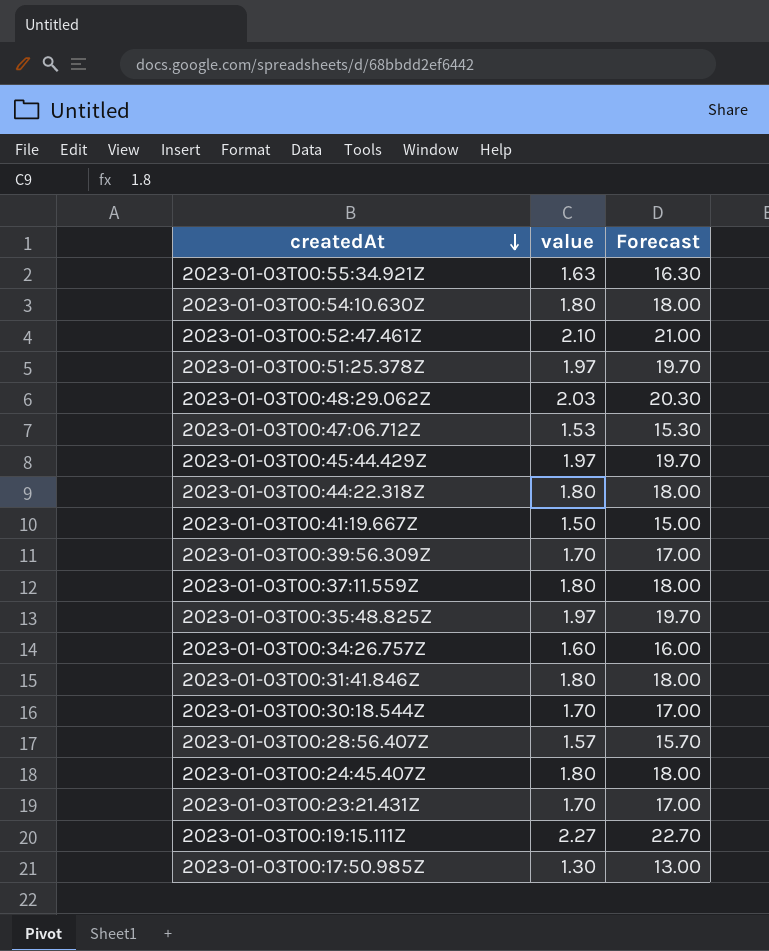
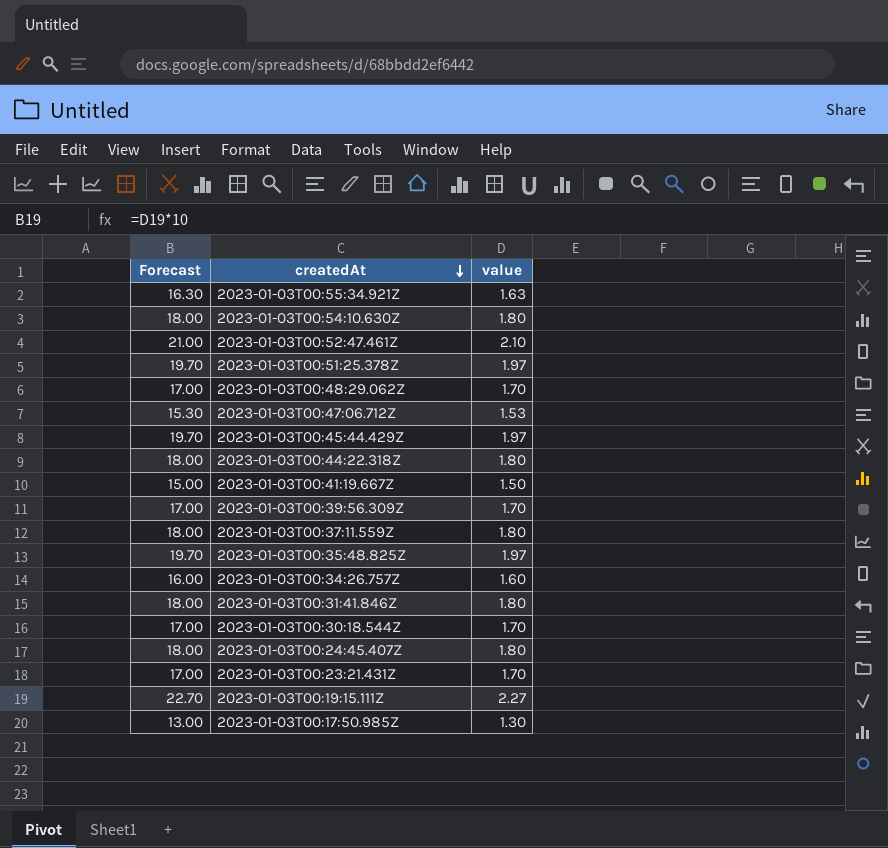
column Forecast | position: 3 -> 1
row 2023-01-03T00:28:56.407Z: 1.57 | 15.70 -> none
2023-01-03T00:48:29.062Z | Forecast: 20.30 -> 17.00
2023-01-03T00:48:29.062Z | value: 2.03 -> 1.70

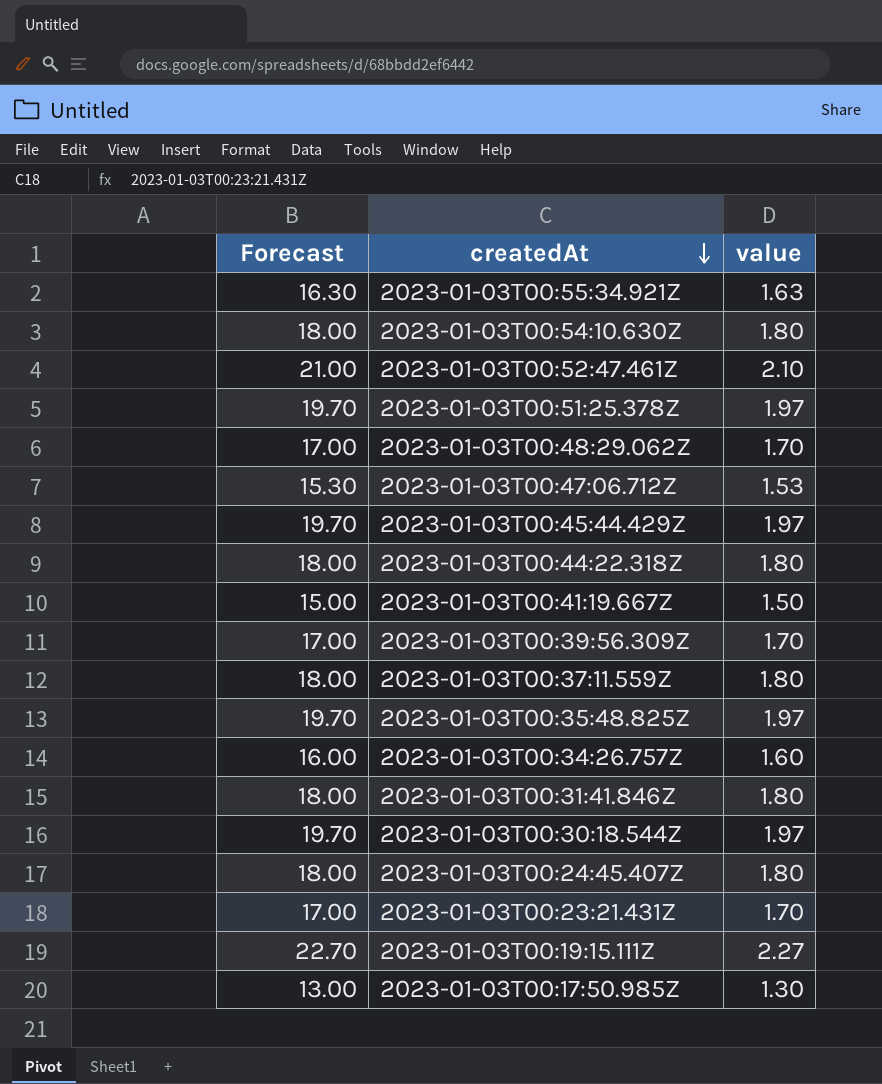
2023-01-03T00:30:18.544Z | Forecast: 17.00 -> 19.70
2023-01-03T00:30:18.544Z | value: 1.70 -> 1.97

